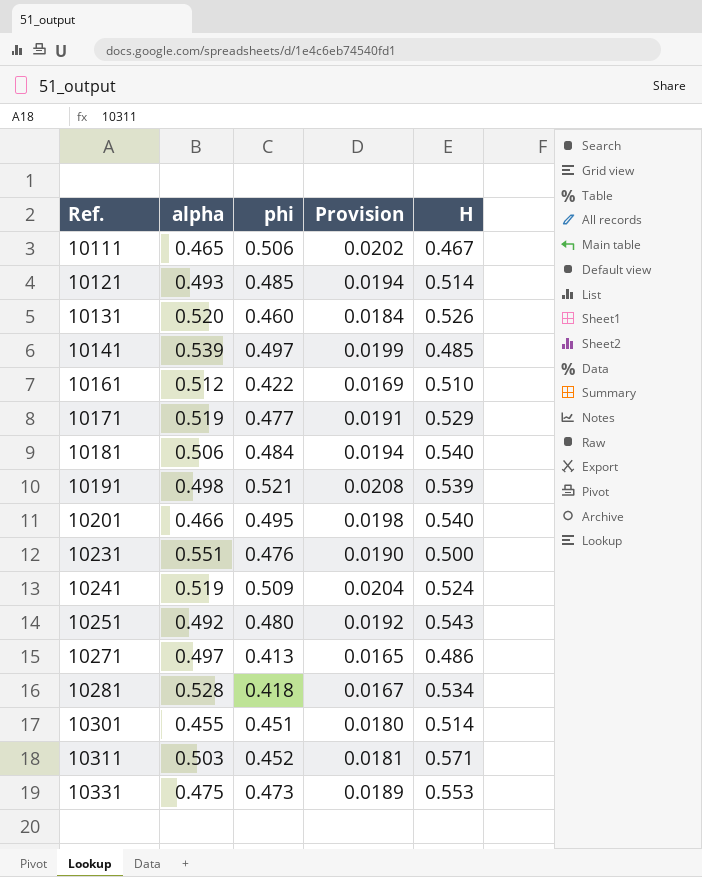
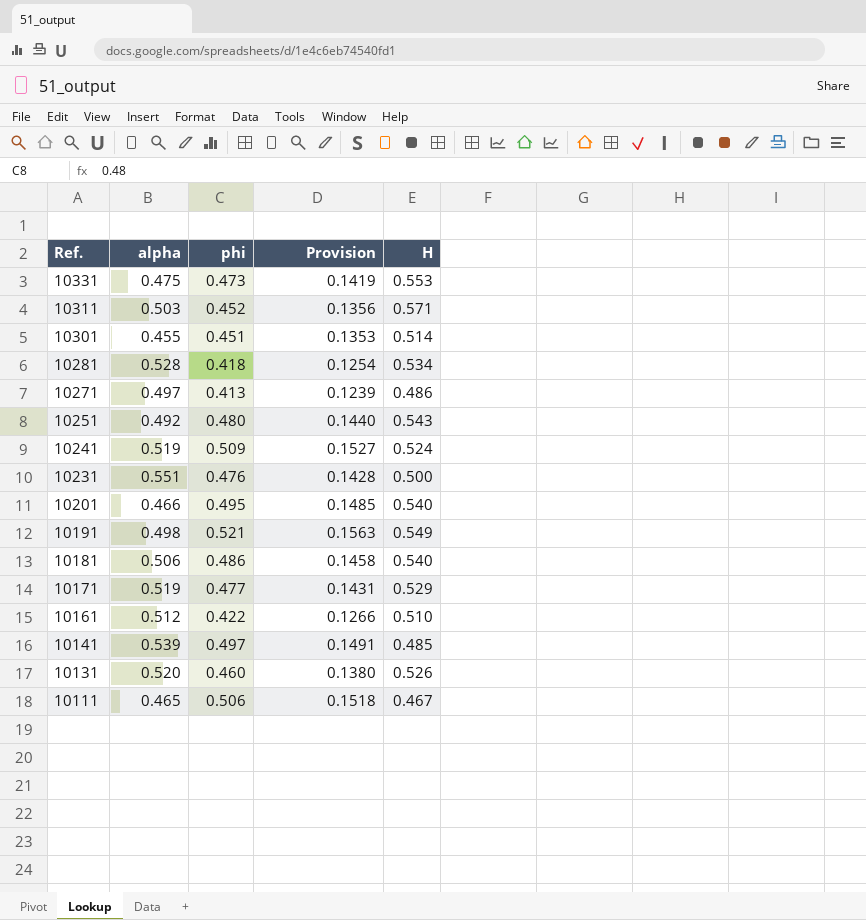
row order: Ref. ascending -> Ref. descending
column Provision | formula: [phi] * 0.04 -> [phi] * 0.3
row 10121: 0.493 | 0.485 | 0.0194 | 0.514 -> none
10191 | H: 0.539 -> 0.549
10181 | phi: 0.484 -> 0.486

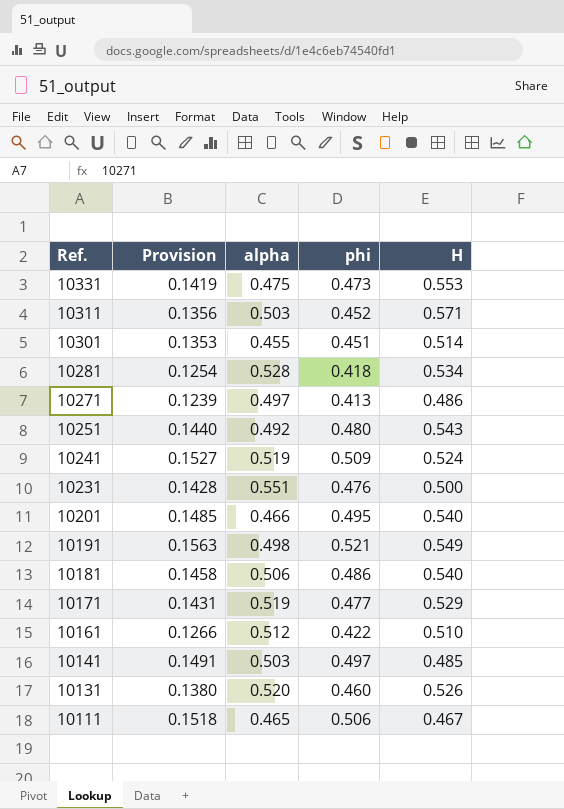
column Provision | position: 4 -> 2
10141 | alpha: 0.539 -> 0.503

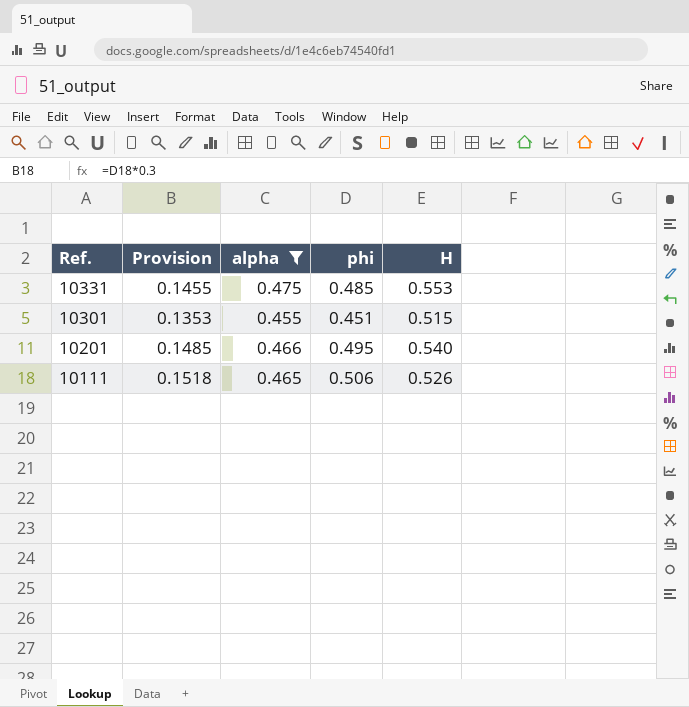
filter: none -> alpha <= 0.475
10331 | Provision: 0.1419 -> 0.1455
10331 | phi: 0.473 -> 0.485
10301 | H: 0.514 -> 0.515
10111 | H: 0.467 -> 0.526

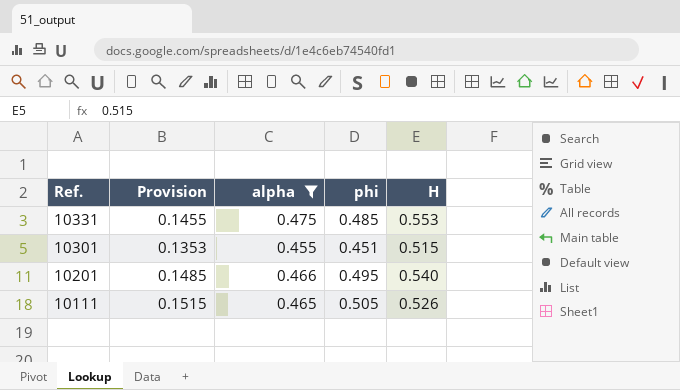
10111 | Provision: 0.1518 -> 0.1515
10111 | phi: 0.506 -> 0.505

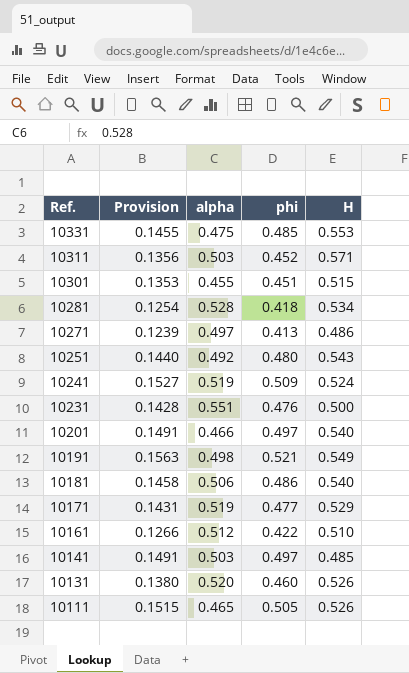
filter: alpha <= 0.475 -> none
10201 | Provision: 0.1485 -> 0.1491
10201 | phi: 0.495 -> 0.497

